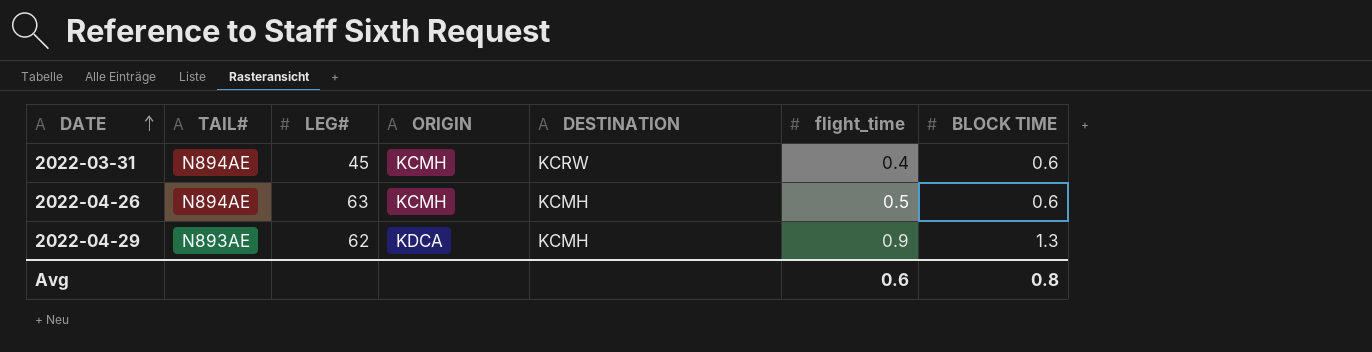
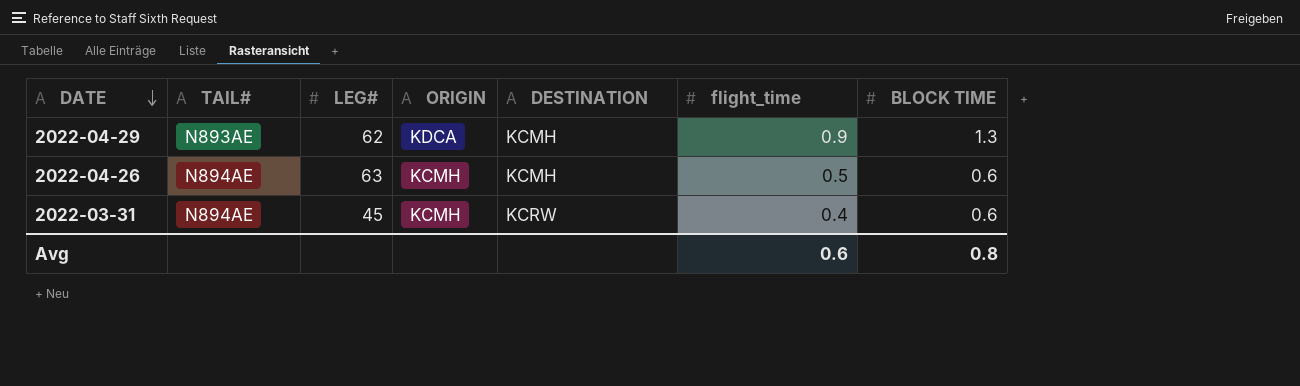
row order: DATE ascending -> DATE descending

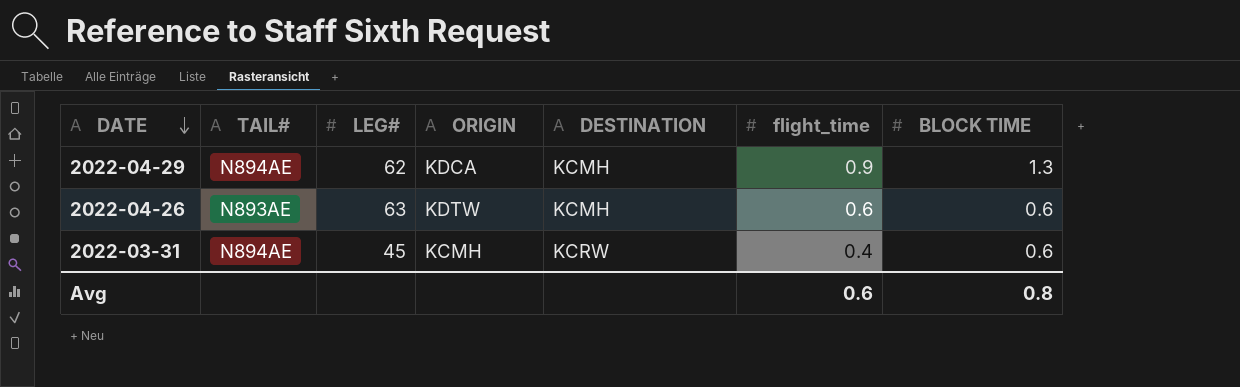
2022-04-29 | TAIL#: N893AE -> N894AE
2022-04-26 | TAIL#: N894AE -> N893AE
2022-04-26 | ORIGIN: KCMH -> KDTW
2022-04-26 | flight_time: 0.5 -> 0.6

